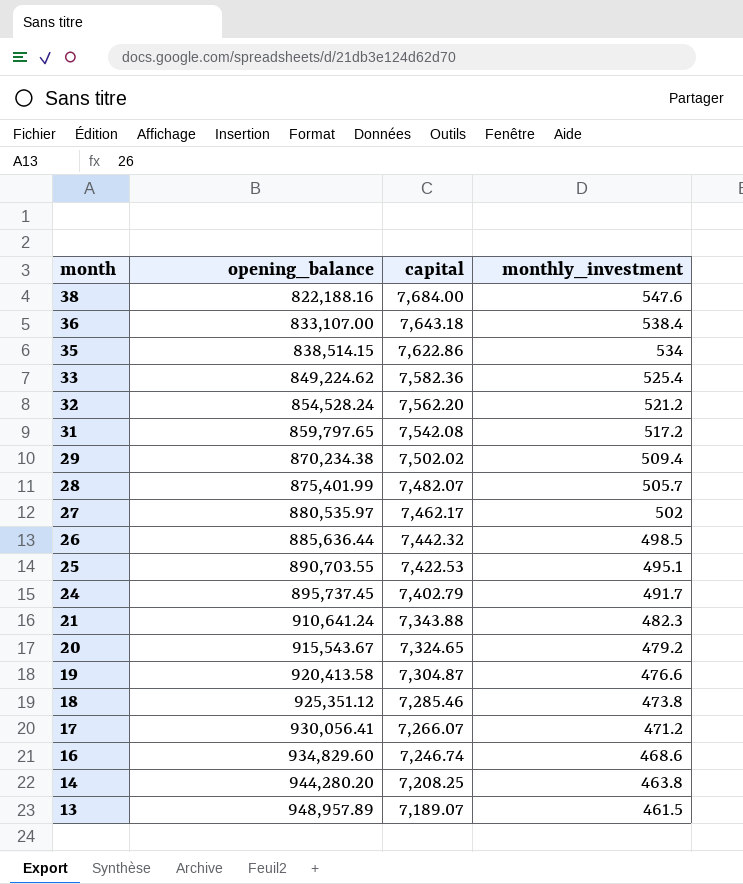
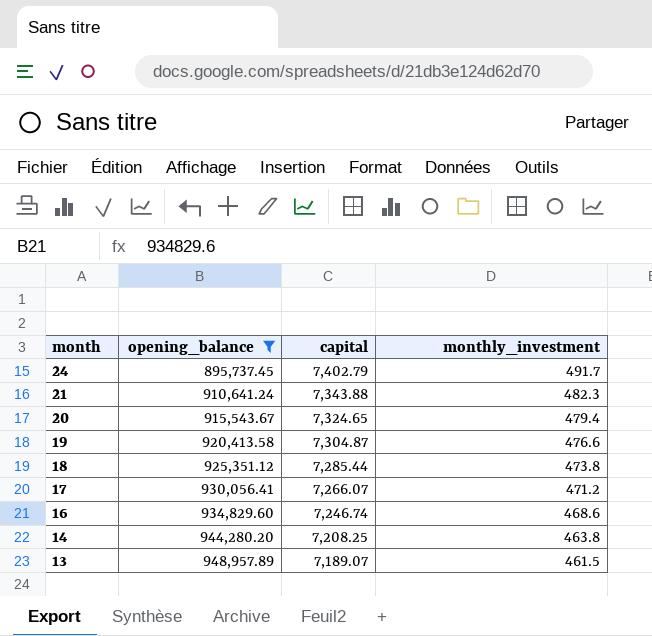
filter: none -> opening_balance >= 895,737.45
20 | monthly_investment: 479.2 -> 479.4
18 | capital: 7,285.46 -> 7,285.44

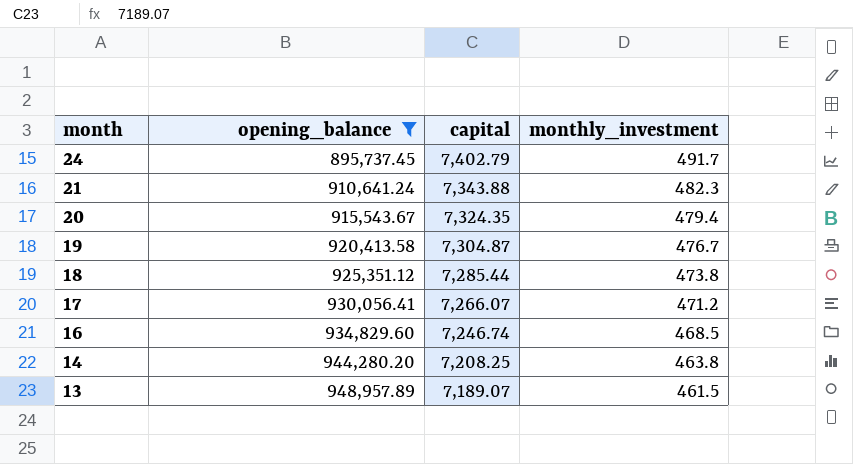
20 | capital: 7,324.65 -> 7,324.35
19 | monthly_investment: 476.6 -> 476.7
16 | monthly_investment: 468.6 -> 468.5

